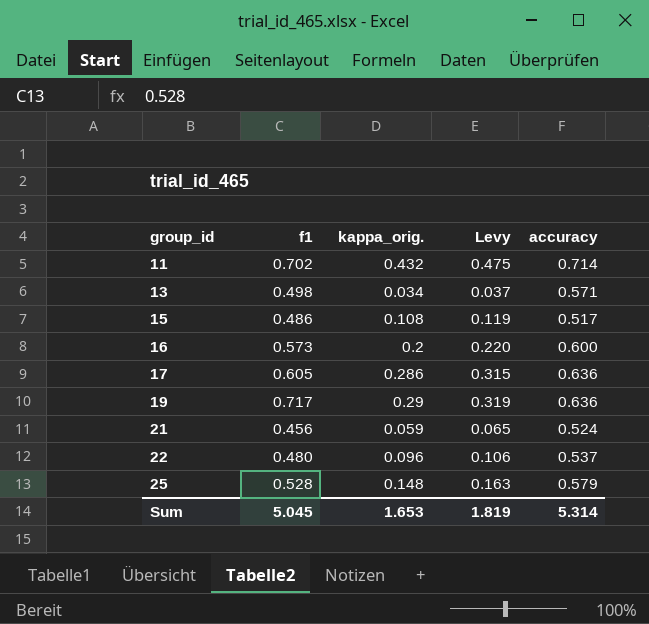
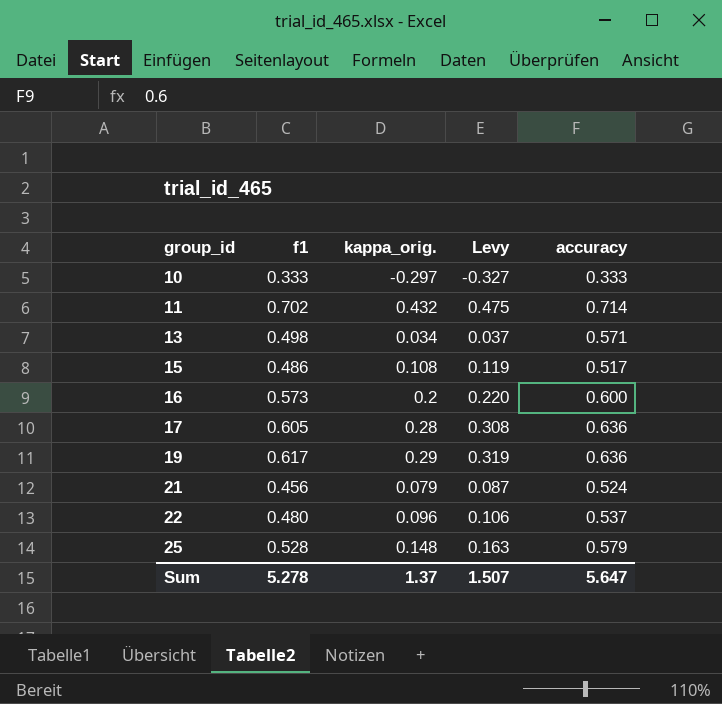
row 10: none -> 0.333 | -0.297 | -0.327 | 0.333
17 | kappa_orig.: 0.286 -> 0.28
17 | Levy: 0.315 -> 0.308
19 | f1: 0.717 -> 0.617
21 | kappa_orig.: 0.059 -> 0.079
21 | Levy: 0.065 -> 0.087
Sum | f1: 5.045 -> 5.278
Sum | kappa_orig.: 1.653 -> 1.37
Sum | Levy: 1.819 -> 1.507
Sum | accuracy: 5.314 -> 5.647

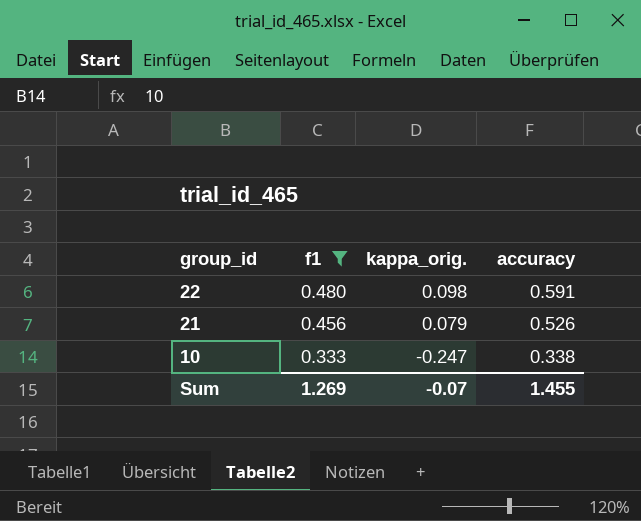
filter: none -> f1 <= 0.480
row order: group_id ascending -> group_id descending
column Levy | formula: [kappa_orig.] * 1.1 -> none
22 | kappa_orig.: 0.096 -> 0.098
22 | accuracy: 0.537 -> 0.591
21 | accuracy: 0.524 -> 0.526
10 | kappa_orig.: -0.297 -> -0.247
10 | accuracy: 0.333 -> 0.338
Sum | f1: 5.278 -> 1.269
Sum | kappa_orig.: 1.37 -> -0.07
Sum | accuracy: 5.647 -> 1.455

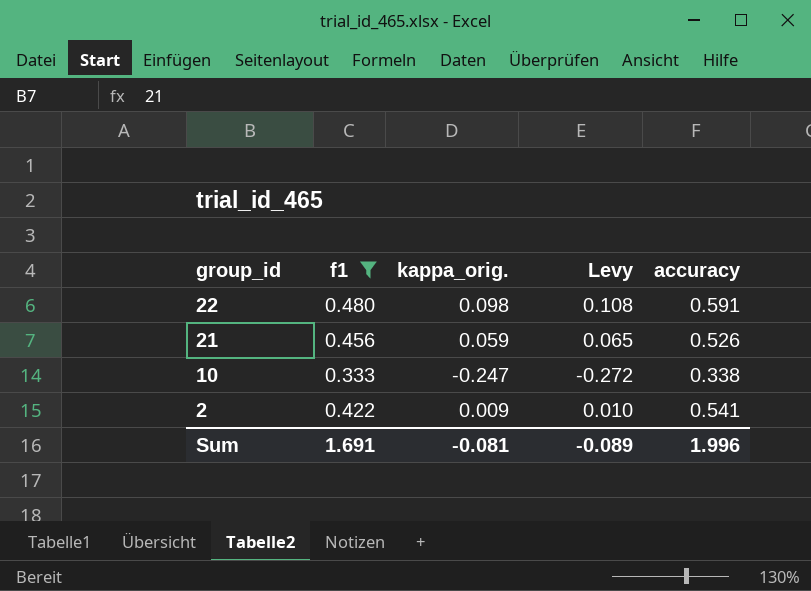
column Levy | formula: none -> [kappa_orig.] * 1.1
21 | kappa_orig.: 0.079 -> 0.059
row 2: none -> 0.422 | 0.009 | 0.010 | 0.541
Sum | f1: 1.269 -> 1.691
Sum | kappa_orig.: -0.07 -> -0.081
Sum | accuracy: 1.455 -> 1.996

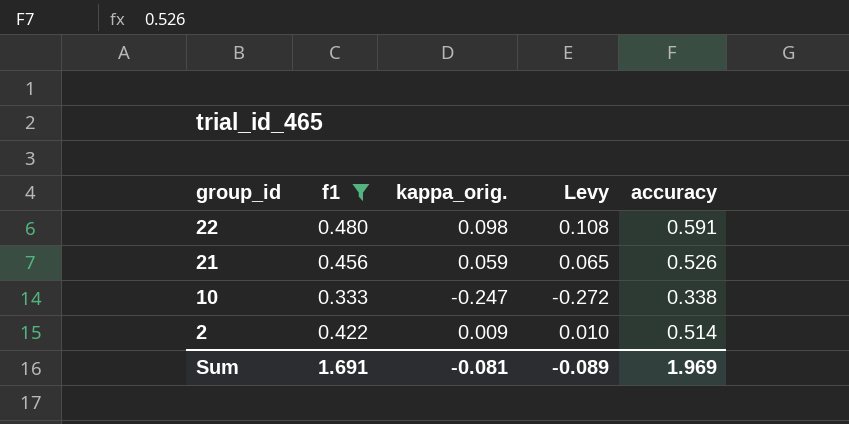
2 | accuracy: 0.541 -> 0.514
Sum | accuracy: 1.996 -> 1.969

